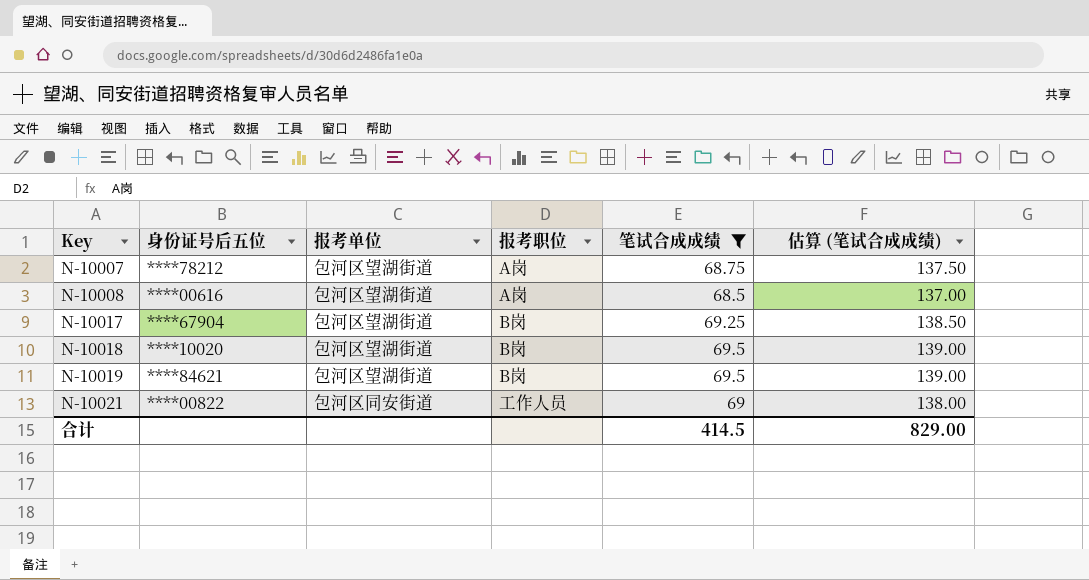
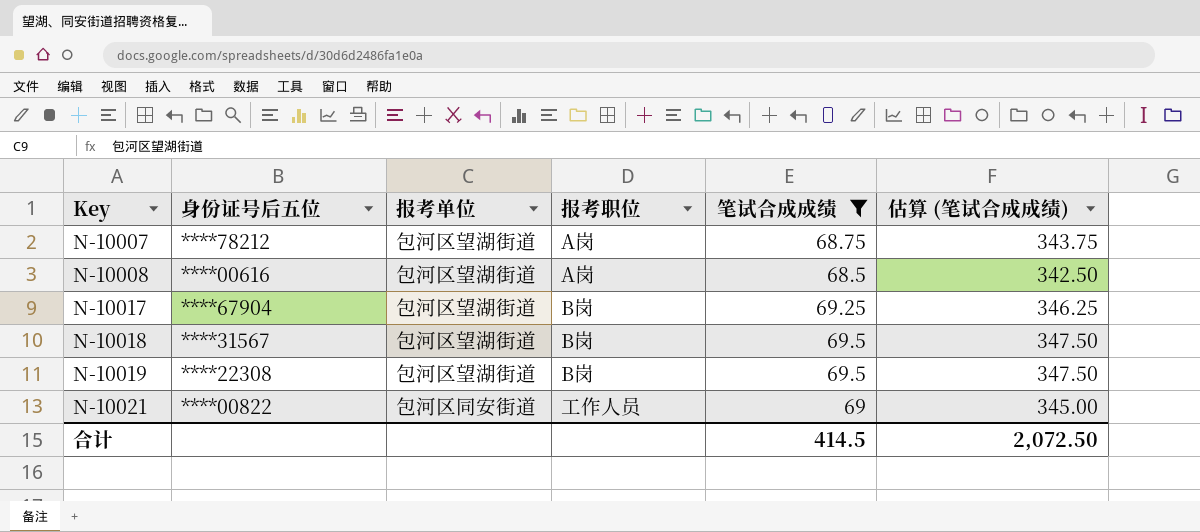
column 估算 (笔试合成成绩) | formula: [笔试合成成绩] * 2 -> [笔试合成成绩] * 5
N-10018 | 身份证号后五位: ****10020 -> ****31567
N-10019 | 身份证号后五位: ****84621 -> ****22308
合计 | 估算 (笔试合成成绩): 829.00 -> 2,072.50

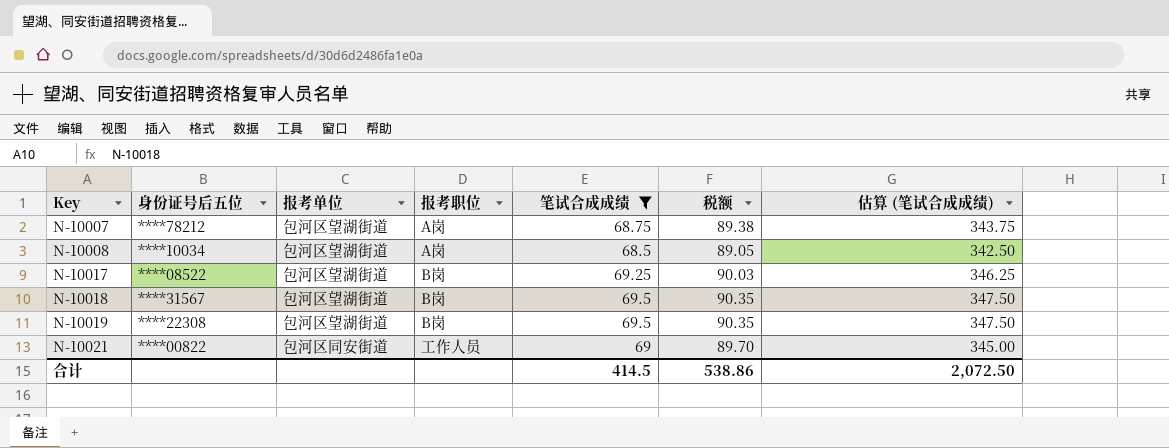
column 税额 | formula: none -> [笔试合成成绩] * 1.3
N-10008 | 身份证号后五位: ****00616 -> ****10034
N-10017 | 身份证号后五位: ****67904 -> ****08522

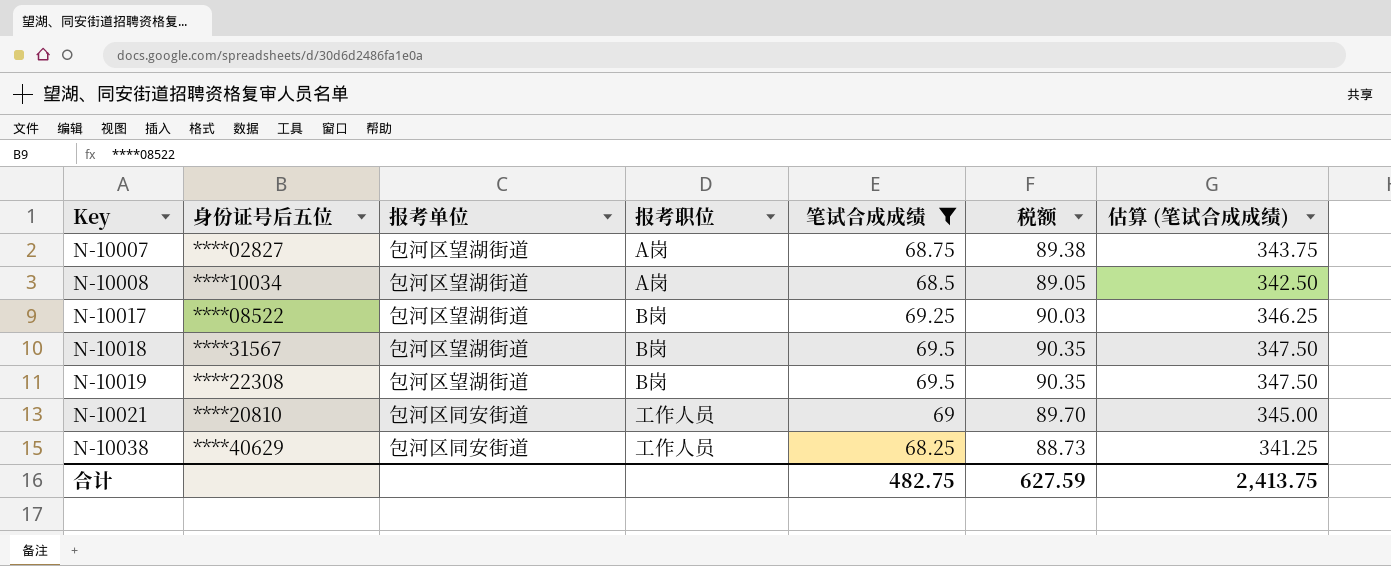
N-10007 | 身份证号后五位: ****78212 -> ****02827
N-10021 | 身份证号后五位: ****00822 -> ****20810
row N-10038: none -> ****40629 | 包河区同安街道 | 工作人员 | 68.25 | 88.73 | 341.25
合计 | 笔试合成成绩: 414.5 -> 482.75
合计 | 税额: 538.86 -> 627.59
合计 | 估算 (笔试合成成绩): 2,072.50 -> 2,413.75

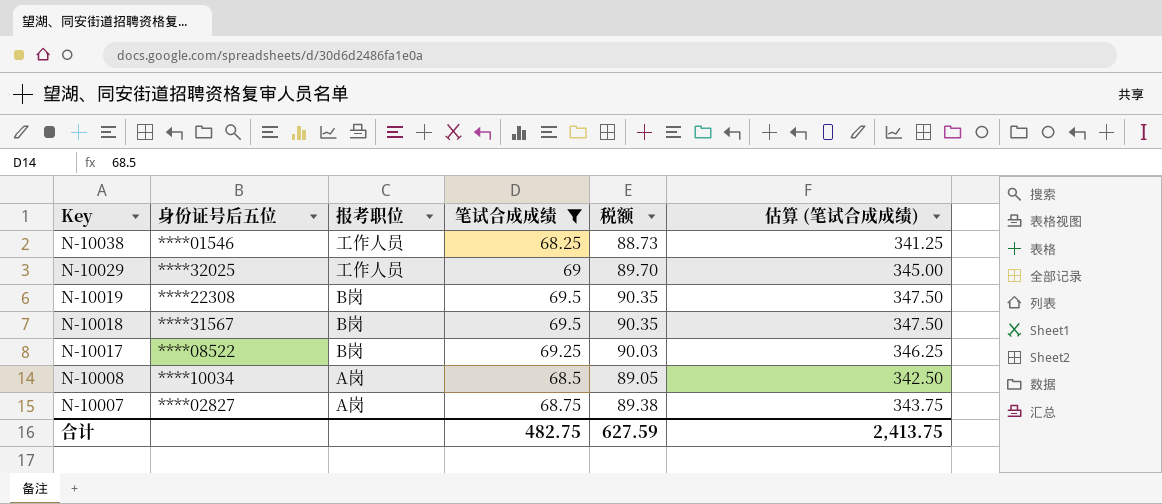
row order: Key ascending -> Key descending
column 报考单位 | position: 3 -> none
row N-10021: ****20810 | 包河区同安街道 | 工作人员 | 69 | 89.70 | 345.00 -> none
N-10038 | 身份证号后五位: ****40629 -> ****01546
row N-10029: none -> ****32025 | 工作人员 | 69 | 89.70 | 345.00

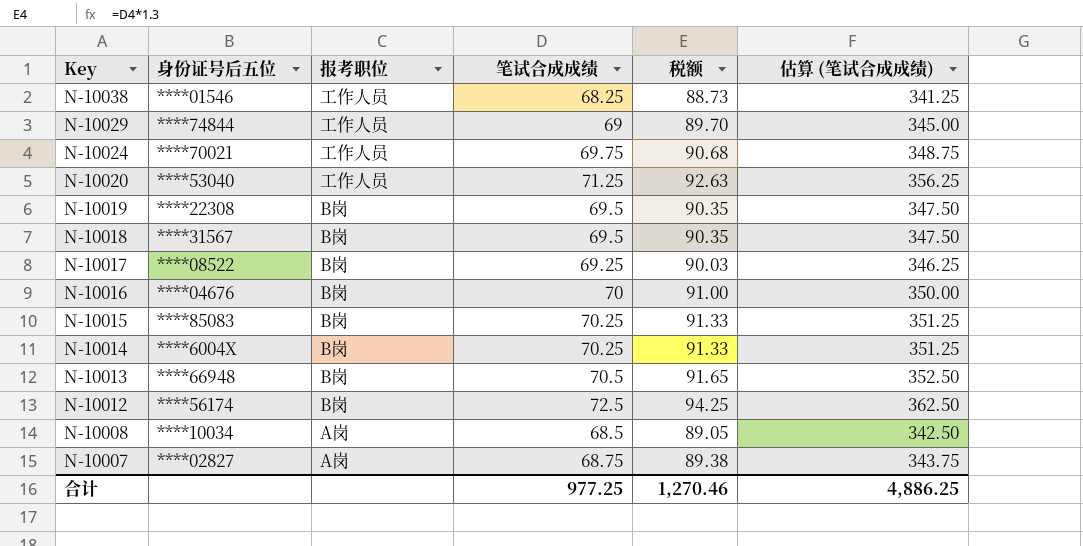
filter: 笔试合成成绩 <= 69.5 -> none
N-10029 | 身份证号后五位: ****32025 -> ****74844
合计 | 笔试合成成绩: 482.75 -> 977.25
合计 | 税额: 627.59 -> 1,270.46
合计 | 估算 (笔试合成成绩): 2,413.75 -> 4,886.25

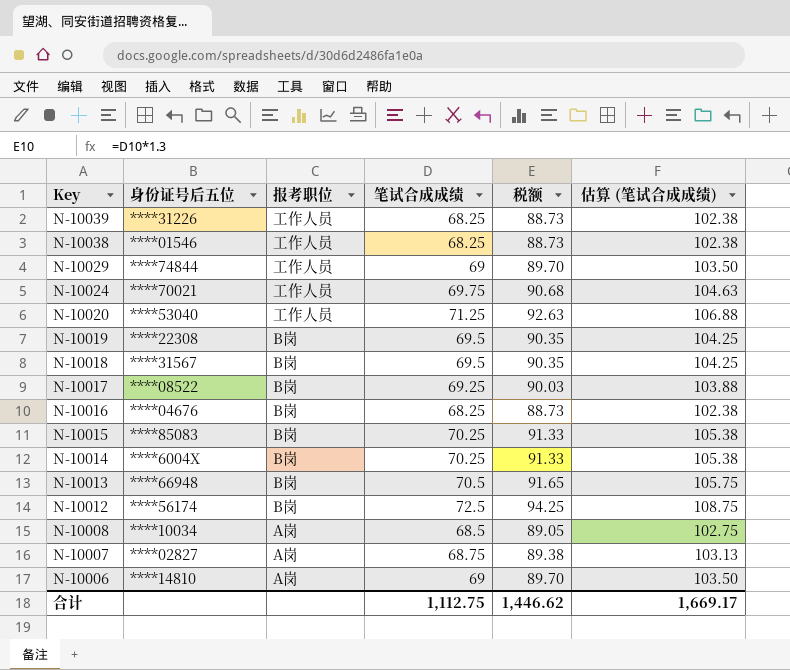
column 估算 (笔试合成成绩) | formula: [笔试合成成绩] * 5 -> [笔试合成成绩] * 1.5
row N-10039: none -> ****31226 | 工作人员 | 68.25 | 88.73 | 102.38
N-10016 | 笔试合成成绩: 70 -> 68.25
N-10016 | 税额: 91.00 -> 88.73
row N-10006: none -> ****14810 | A岗 | 69 | 89.70 | 103.50
合计 | 笔试合成成绩: 977.25 -> 1,112.75
合计 | 税额: 1,270.46 -> 1,446.62
合计 | 估算 (笔试合成成绩): 4,886.25 -> 1,669.17

